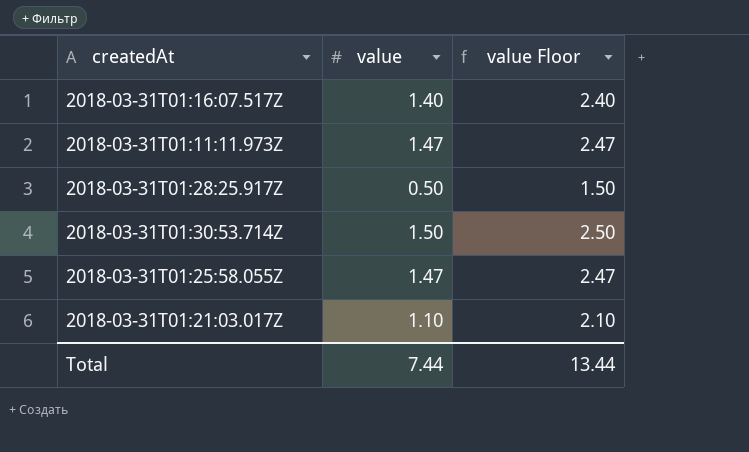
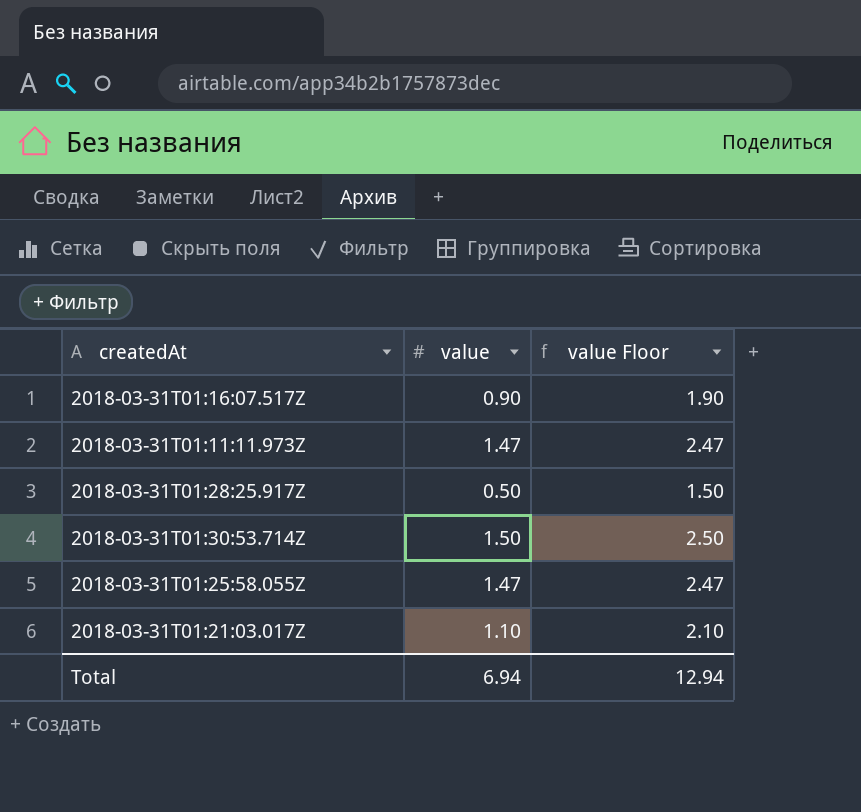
2018-03-31T01:16:07.517Z | value: 1.40 -> 0.90
2018-03-31T01:16:07.517Z | value Floor: 2.40 -> 1.90
Total | value: 7.44 -> 6.94
Total | value Floor: 13.44 -> 12.94

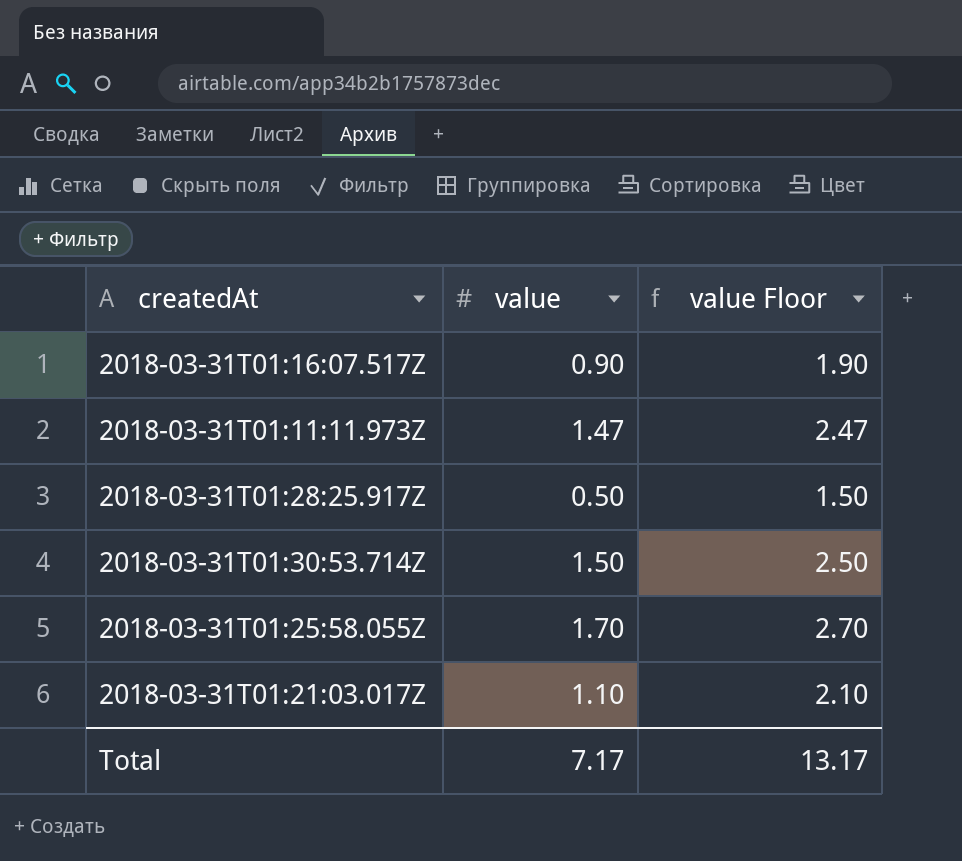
2018-03-31T01:25:58.055Z | value: 1.47 -> 1.70
2018-03-31T01:25:58.055Z | value Floor: 2.47 -> 2.70
Total | value: 6.94 -> 7.17
Total | value Floor: 12.94 -> 13.17

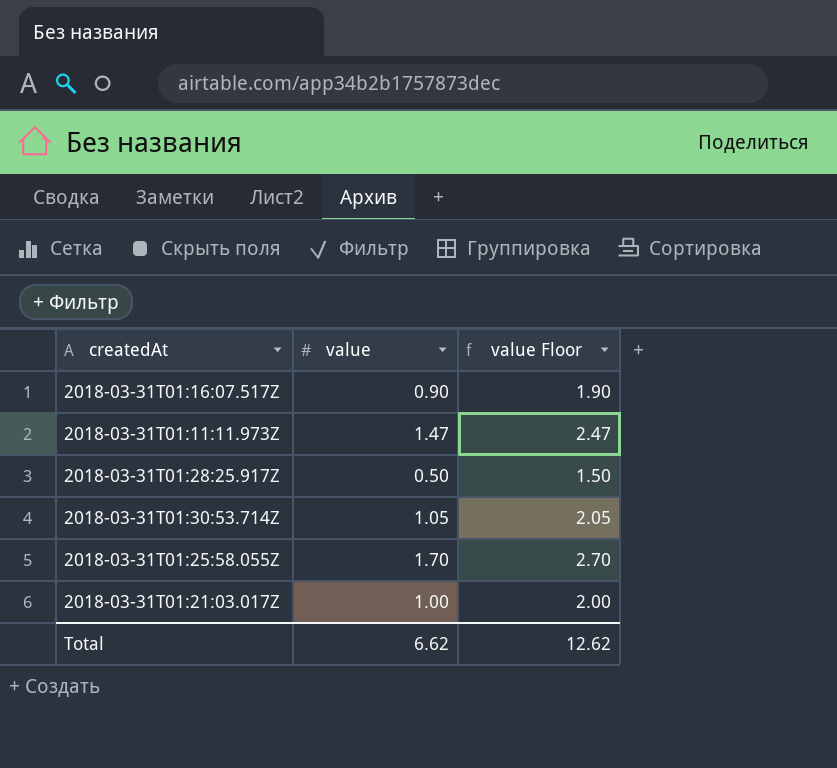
2018-03-31T01:30:53.714Z | value: 1.50 -> 1.05
2018-03-31T01:30:53.714Z | value Floor: 2.50 -> 2.05
2018-03-31T01:21:03.017Z | value: 1.10 -> 1.00
2018-03-31T01:21:03.017Z | value Floor: 2.10 -> 2.00
Total | value: 7.17 -> 6.62
Total | value Floor: 13.17 -> 12.62

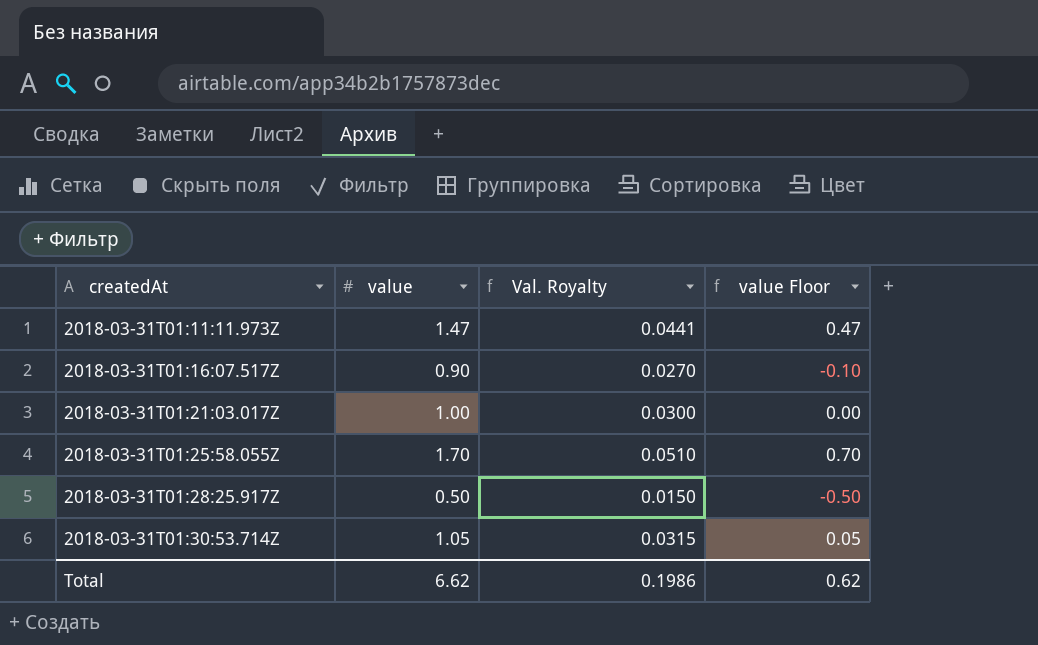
row order: none -> createdAt ascending
column Val. Royalty | formula: none -> [value] * 0.03
column value Floor | formula: [value] + 1 -> [value] - 1
Total | value Floor: 12.62 -> 0.62

